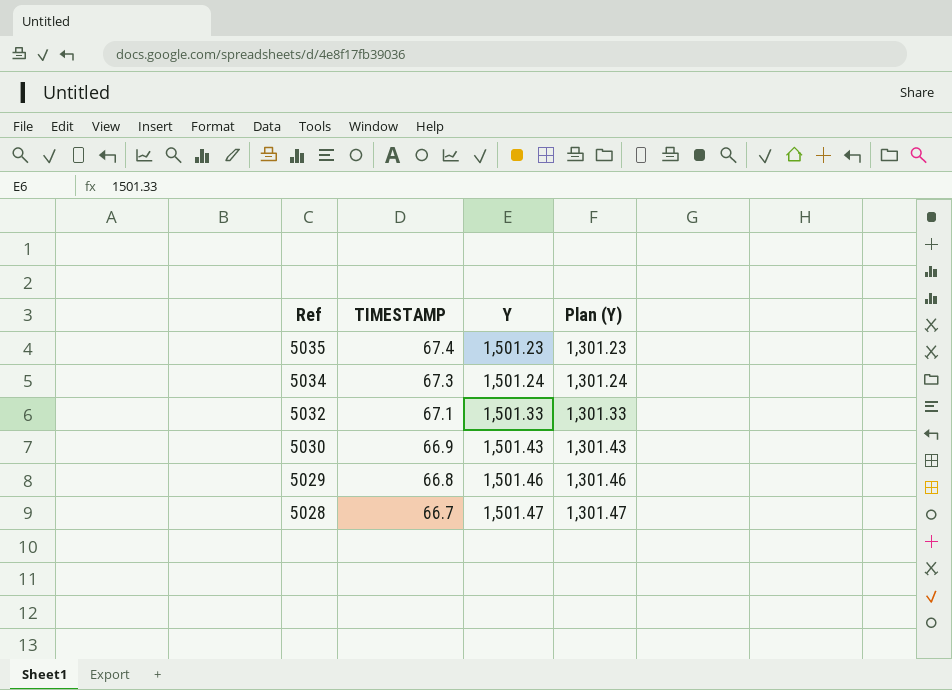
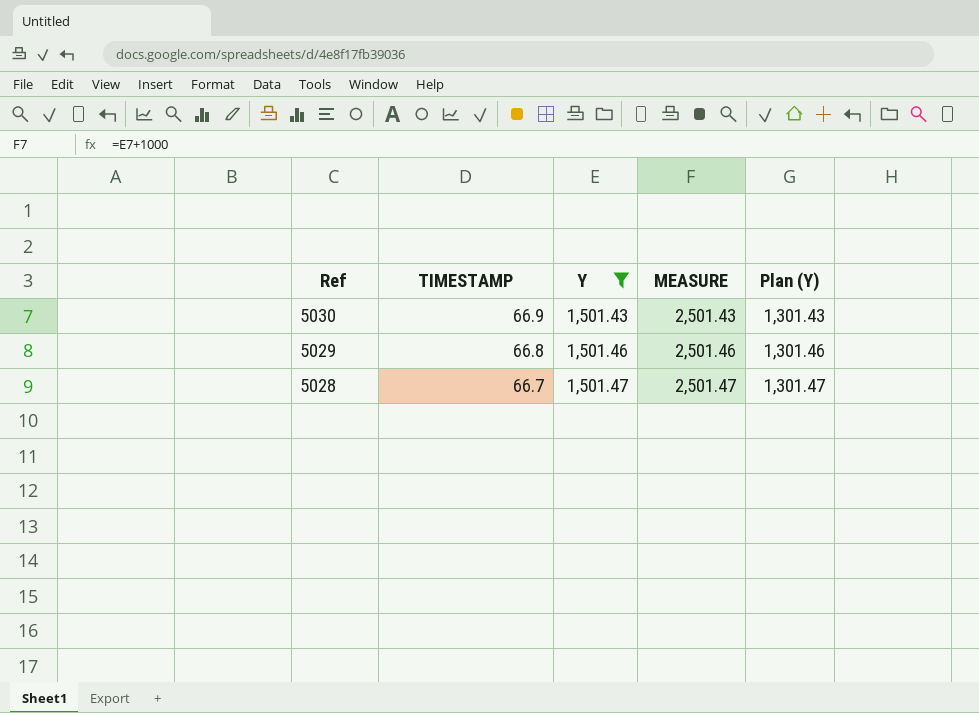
filter: none -> Y >= 1,501.43
column MEASURE | formula: none -> [Y] + 1000

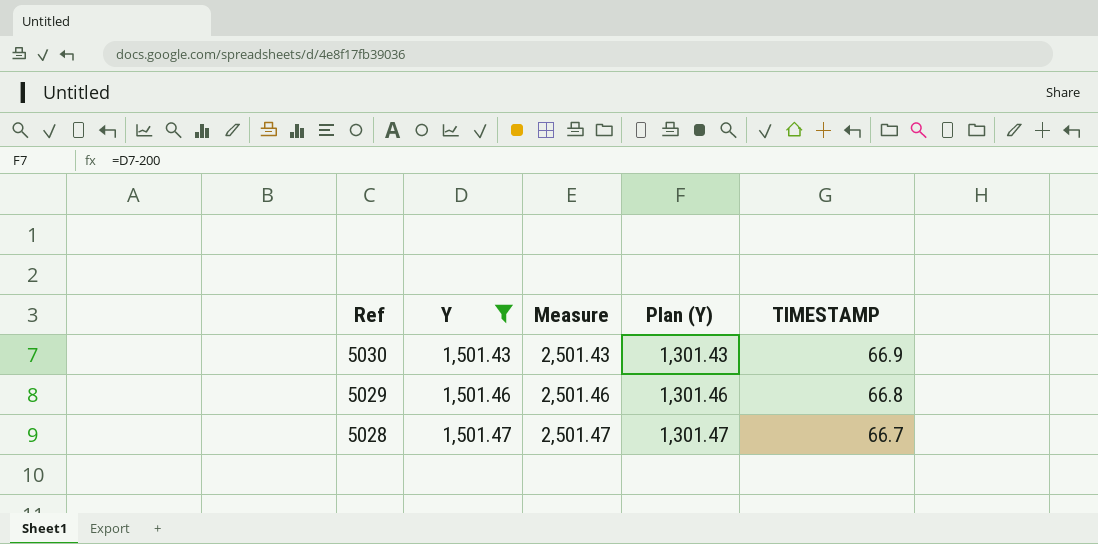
column name: MEASURE -> Measure
column TIMESTAMP | position: 2 -> 5

